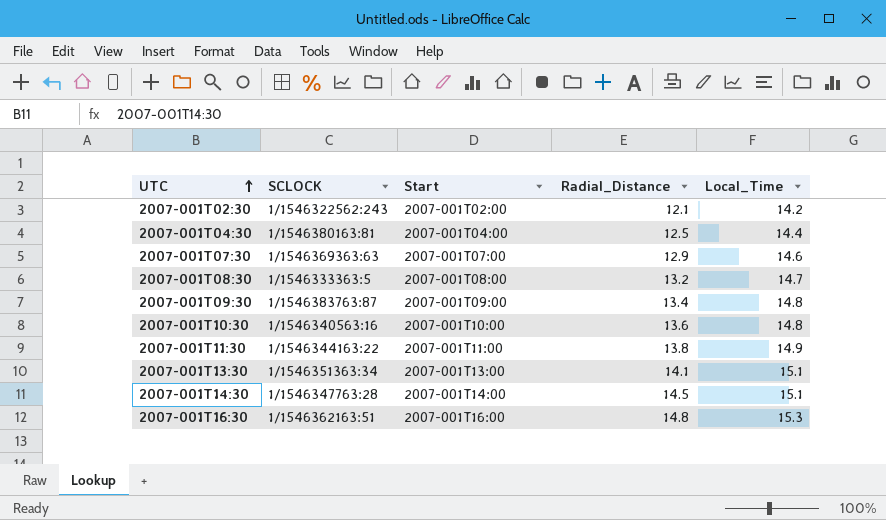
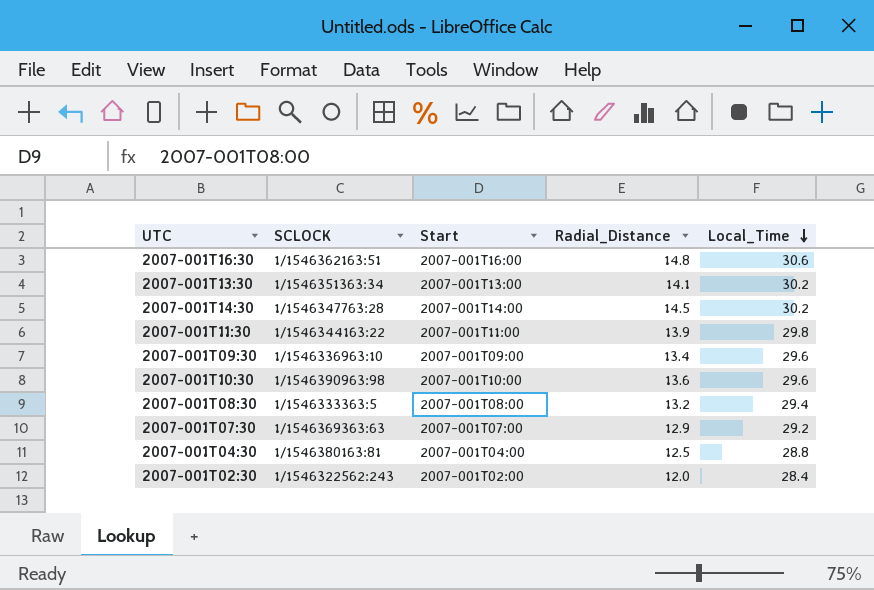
row order: UTC ascending -> Local_Time descending
2007-001T16:30 | Local_Time: 15.3 -> 30.6
2007-001T13:30 | Local_Time: 15.1 -> 30.2
2007-001T14:30 | Local_Time: 15.1 -> 30.2
2007-001T11:30 | Radial_Distance: 13.8 -> 13.9
2007-001T11:30 | Local_Time: 14.9 -> 29.8
2007-001T09:30 | SCLOCK: 1/1546383763:87 -> 1/1546336963:10
2007-001T09:30 | Local_Time: 14.8 -> 29.6
2007-001T10:30 | SCLOCK: 1/1546340563:16 -> 1/1546390963:98
2007-001T10:30 | Local_Time: 14.8 -> 29.6
2007-001T08:30 | Local_Time: 14.7 -> 29.4
2007-001T07:30 | Local_Time: 14.6 -> 29.2
2007-001T04:30 | Local_Time: 14.4 -> 28.8
2007-001T02:30 | Radial_Distance: 12.1 -> 12.0
2007-001T02:30 | Local_Time: 14.2 -> 28.4

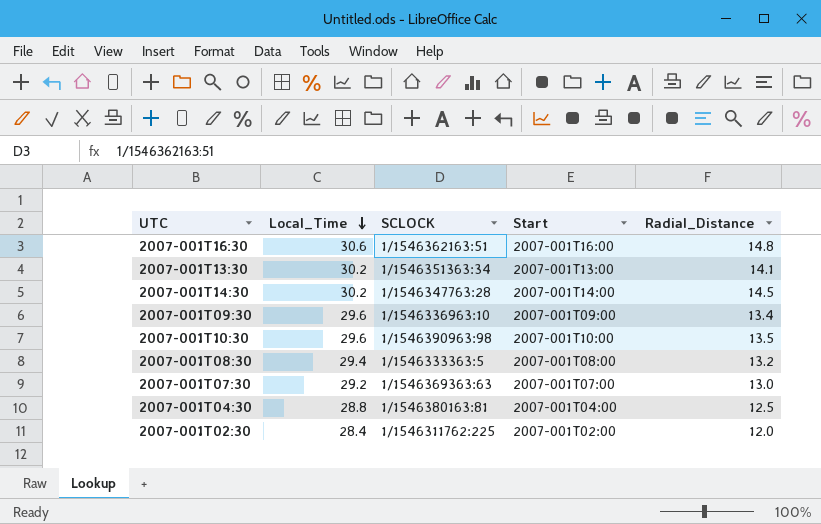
column Local_Time | position: 5 -> 2
row 2007-001T11:30: 1/1546344163:22 | 2007-001T11:00 | 13.9 | 29.8 -> none
2007-001T10:30 | Radial_Distance: 13.6 -> 13.5
2007-001T07:30 | Radial_Distance: 12.9 -> 13.0
2007-001T02:30 | SCLOCK: 1/1546322562:243 -> 1/1546311762:225

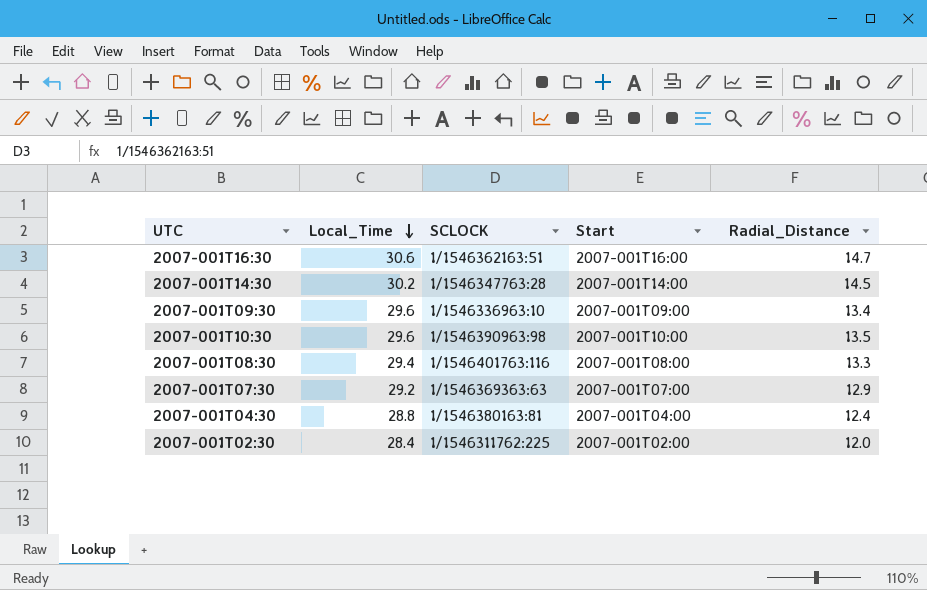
row 2007-001T13:30: 30.2 | 1/1546351363:34 | 2007-001T13:00 | 14.1 -> none
2007-001T16:30 | Radial_Distance: 14.8 -> 14.7
2007-001T08:30 | SCLOCK: 1/1546333363:5 -> 1/1546401763:116
2007-001T08:30 | Radial_Distance: 13.2 -> 13.3
2007-001T07:30 | Radial_Distance: 13.0 -> 12.9
2007-001T04:30 | Radial_Distance: 12.5 -> 12.4

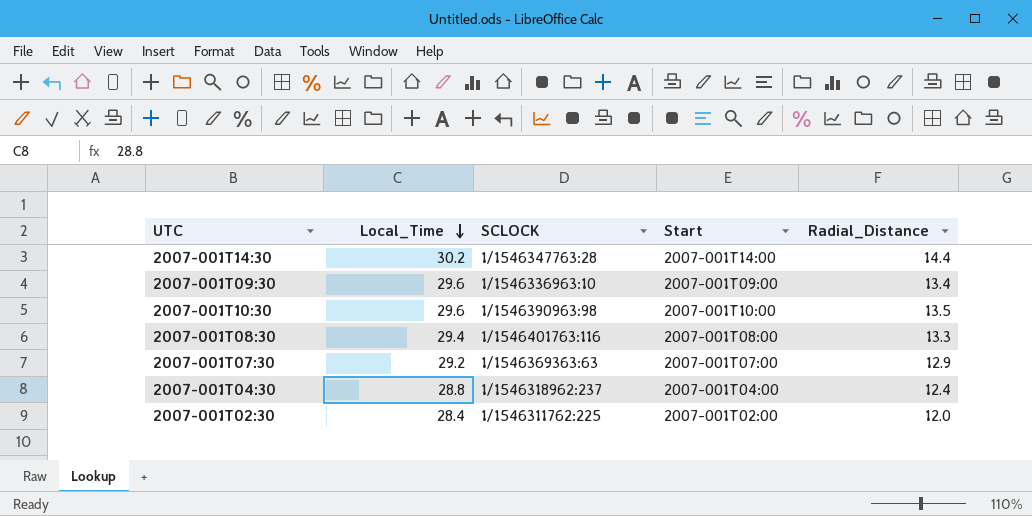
row 2007-001T16:30: 30.6 | 1/1546362163:51 | 2007-001T16:00 | 14.7 -> none
2007-001T14:30 | Radial_Distance: 14.5 -> 14.4
2007-001T04:30 | SCLOCK: 1/1546380163:81 -> 1/1546318962:237

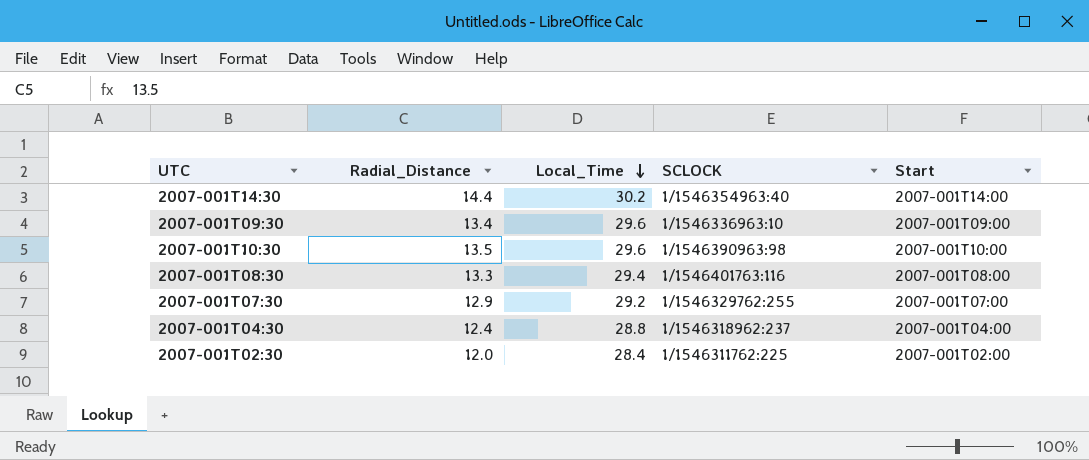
column Radial_Distance | position: 5 -> 2
2007-001T14:30 | SCLOCK: 1/1546347763:28 -> 1/1546354963:40
2007-001T07:30 | SCLOCK: 1/1546369363:63 -> 1/1546329762:255

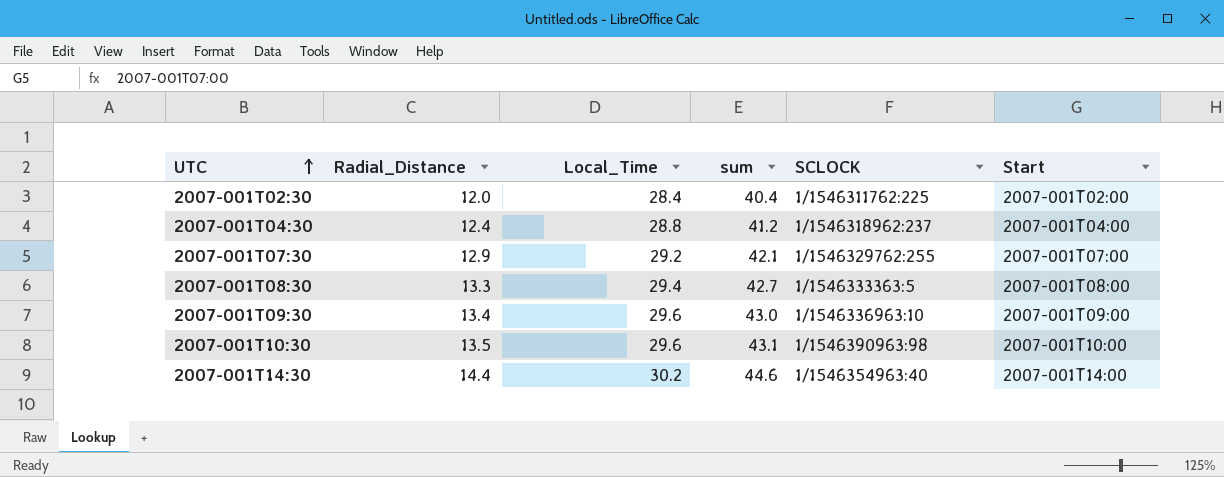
row order: Local_Time descending -> UTC ascending
column sum | formula: none -> [Radial_Distance] + [Local_Time]
2007-001T08:30 | SCLOCK: 1/1546401763:116 -> 1/1546333363:5

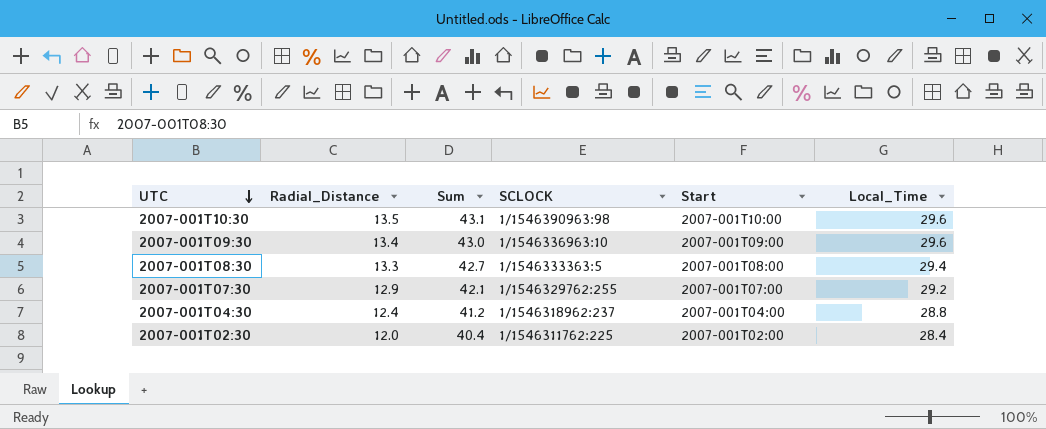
row order: UTC ascending -> UTC descending
column name: sum -> Sum
column Local_Time | position: 3 -> 6
row 2007-001T14:30: 14.4 | 30.2 | 44.6 | 1/1546354963:40 | 2007-001T14:00 -> none

